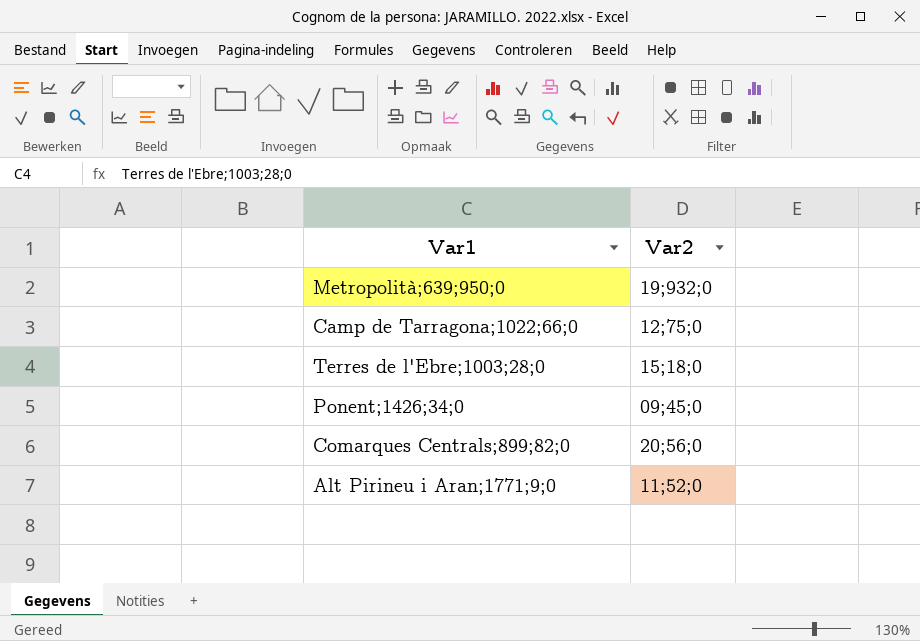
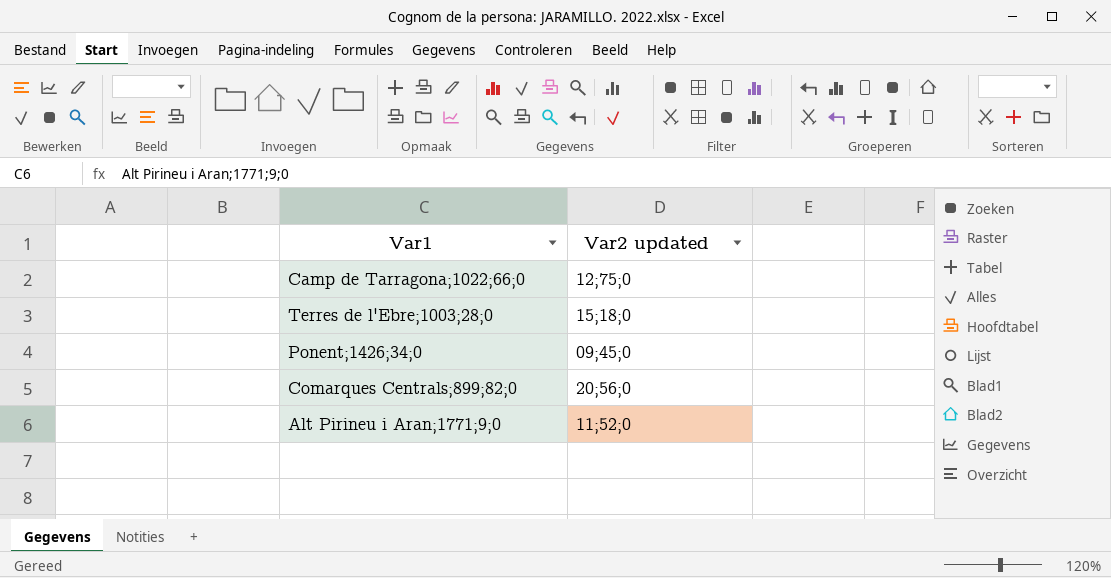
column name: Var2 -> Var2 updated
row Metropolità;639;950;0: 19;932;0 -> none

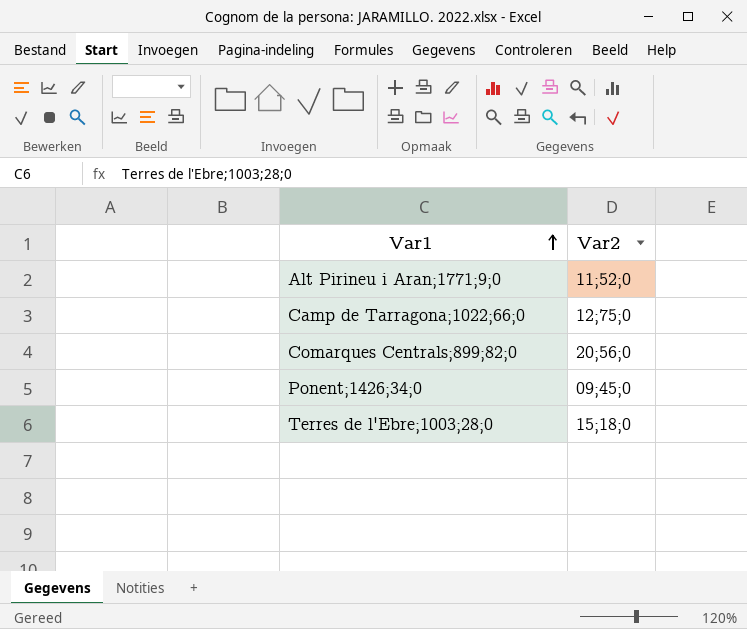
row order: none -> Var1 ascending
column name: Var2 updated -> Var2

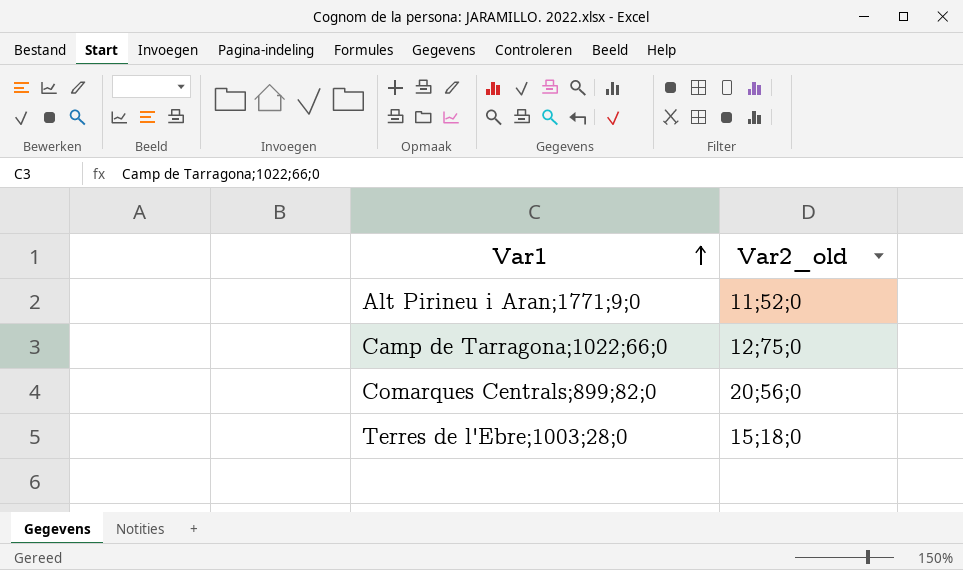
column name: Var2 -> Var2_old
row Ponent;1426;34;0: 09;45;0 -> none

